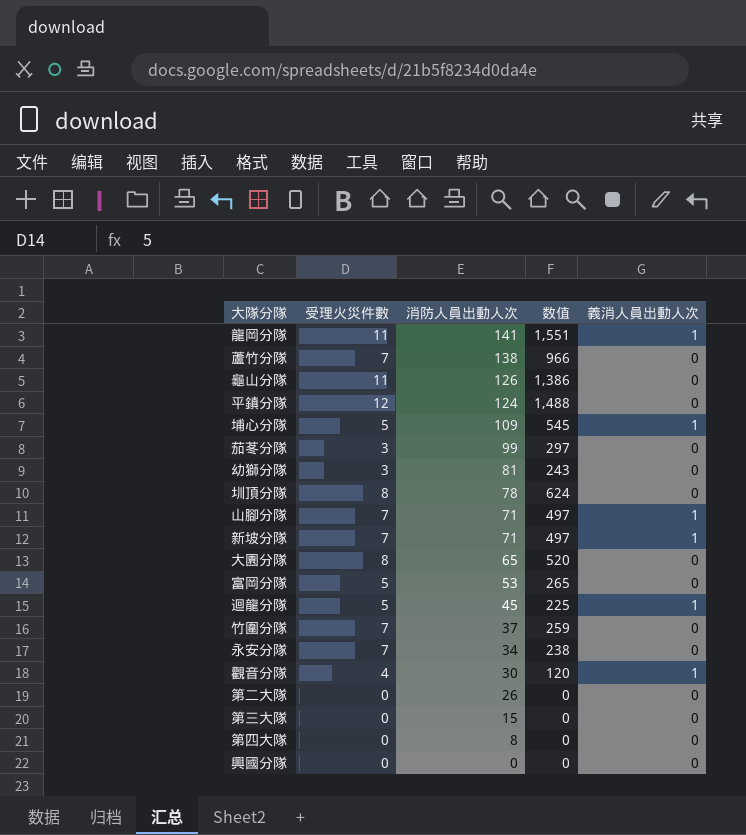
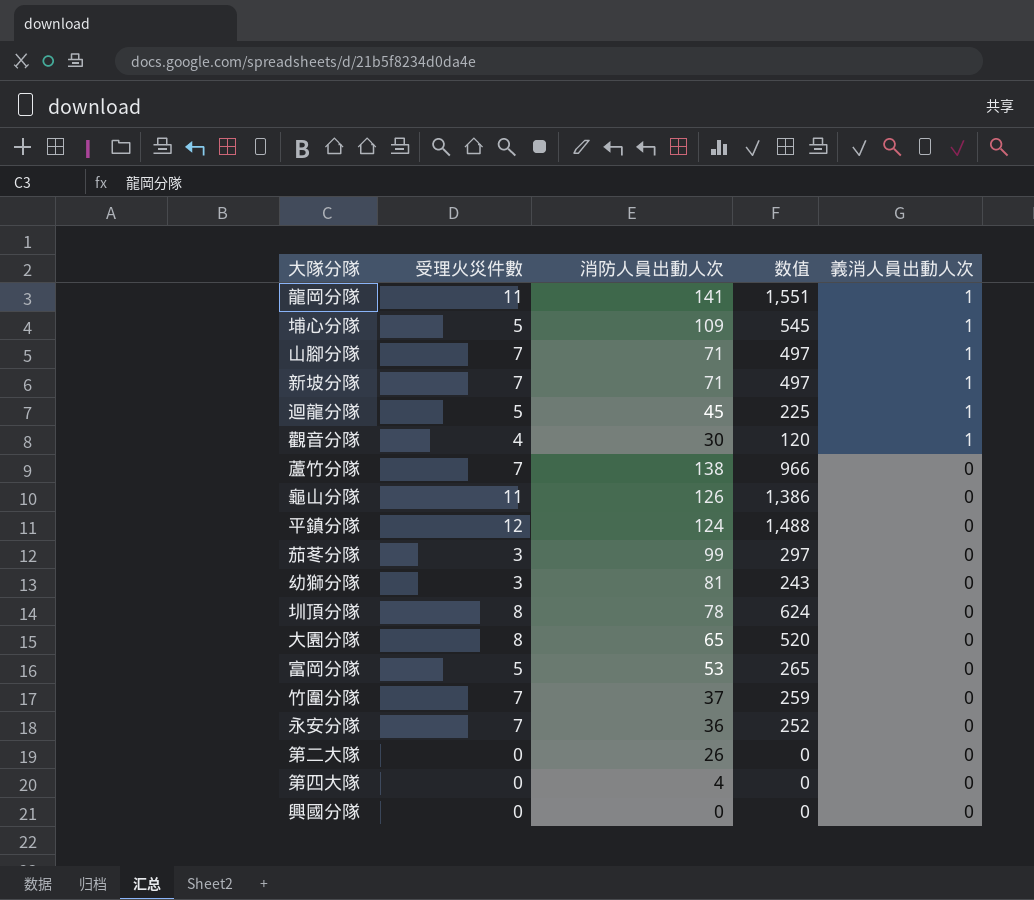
row order: 消防人員出動人次 descending -> 義消人員出動人次 descending
row 第三大隊: 0 | 15 | 0 | 0 -> none
永安分隊 | 消防人員出動人次: 34 -> 36
永安分隊 | 数值: 238 -> 252
第四大隊 | 消防人員出動人次: 8 -> 4

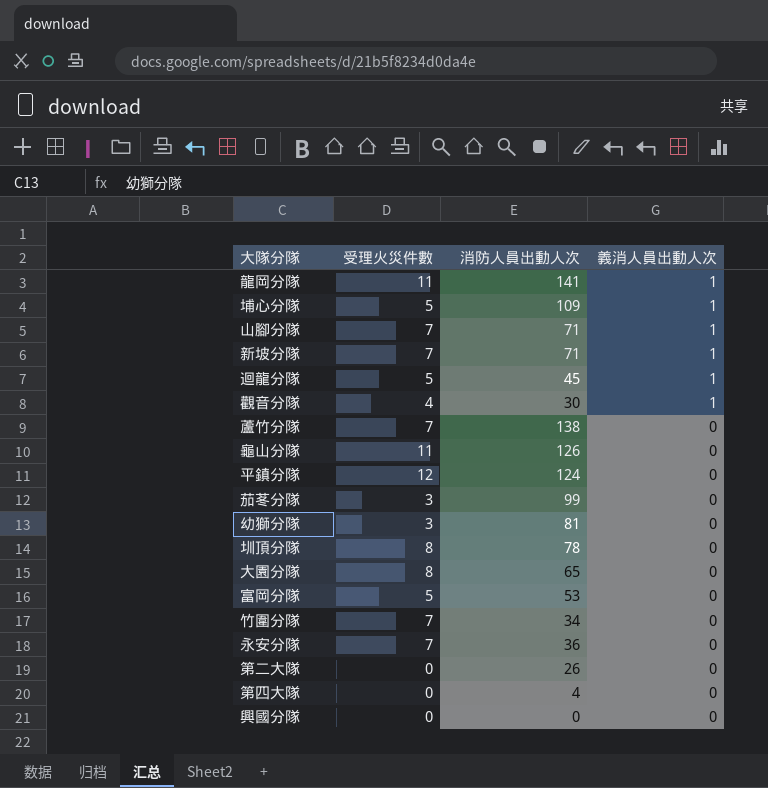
column 数值 | formula: [受理火災件數] * [消防人員出動人次] -> none
竹圍分隊 | 消防人員出動人次: 37 -> 34

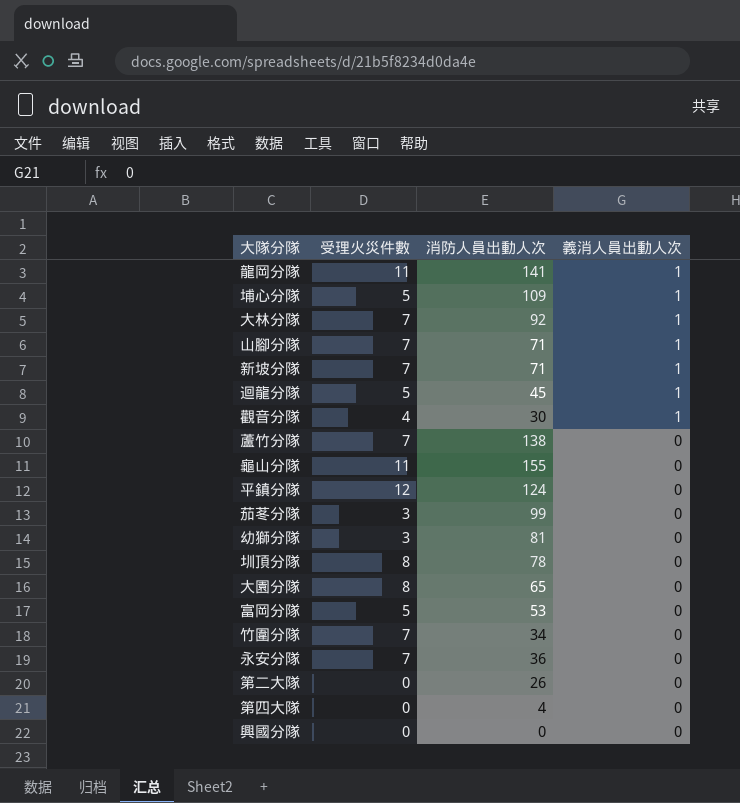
row 大林分隊: none -> 7 | 92 | 1
龜山分隊 | 消防人員出動人次: 126 -> 155

